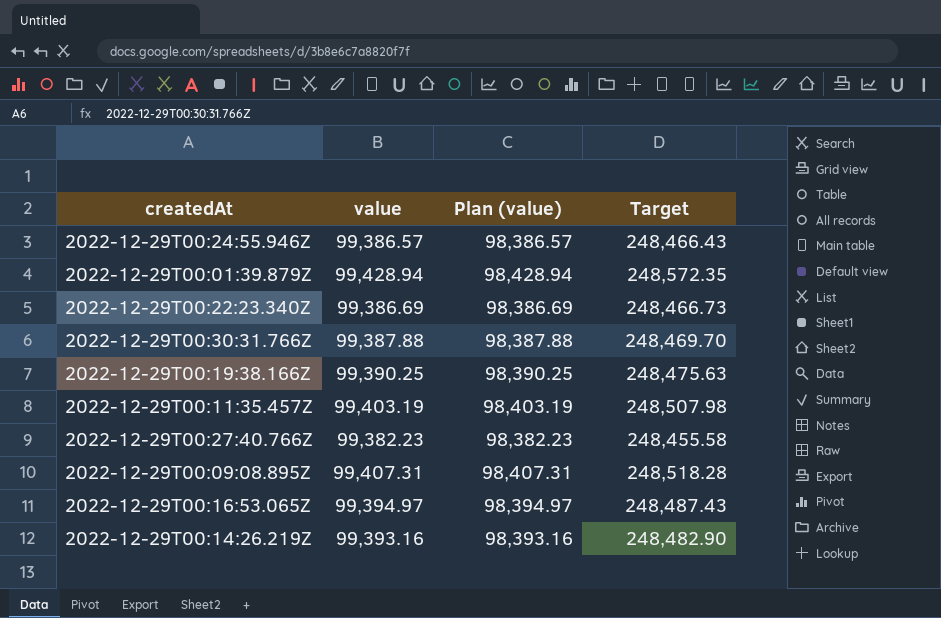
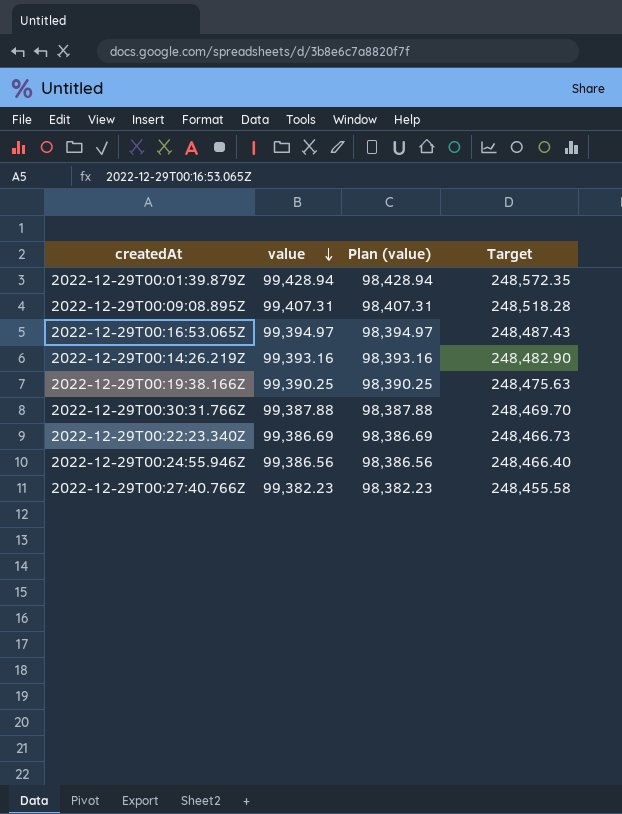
row order: none -> value descending
row 2022-12-29T00:11:35.457Z: 99,403.19 | 98,403.19 | 248,507.98 -> none
2022-12-29T00:24:55.946Z | value: 99,386.57 -> 99,386.56
2022-12-29T00:24:55.946Z | Plan (value): 98,386.57 -> 98,386.56
2022-12-29T00:24:55.946Z | Target: 248,466.43 -> 248,466.40

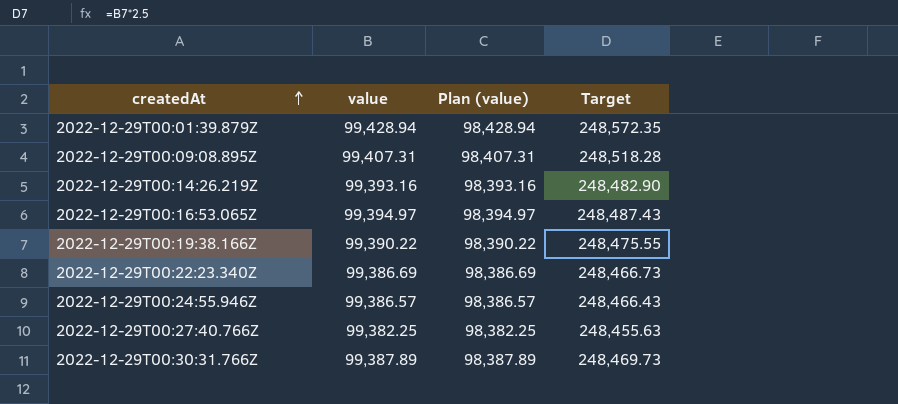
row order: value descending -> createdAt ascending
2022-12-29T00:19:38.166Z | value: 99,390.25 -> 99,390.22
2022-12-29T00:19:38.166Z | Plan (value): 98,390.25 -> 98,390.22
2022-12-29T00:19:38.166Z | Target: 248,475.63 -> 248,475.55
2022-12-29T00:24:55.946Z | value: 99,386.56 -> 99,386.57
2022-12-29T00:24:55.946Z | Plan (value): 98,386.56 -> 98,386.57
2022-12-29T00:24:55.946Z | Target: 248,466.40 -> 248,466.43
2022-12-29T00:27:40.766Z | value: 99,382.23 -> 99,382.25
2022-12-29T00:27:40.766Z | Plan (value): 98,382.23 -> 98,382.25
2022-12-29T00:27:40.766Z | Target: 248,455.58 -> 248,455.63
2022-12-29T00:30:31.766Z | value: 99,387.88 -> 99,387.89
2022-12-29T00:30:31.766Z | Plan (value): 98,387.88 -> 98,387.89
2022-12-29T00:30:31.766Z | Target: 248,469.70 -> 248,469.73

